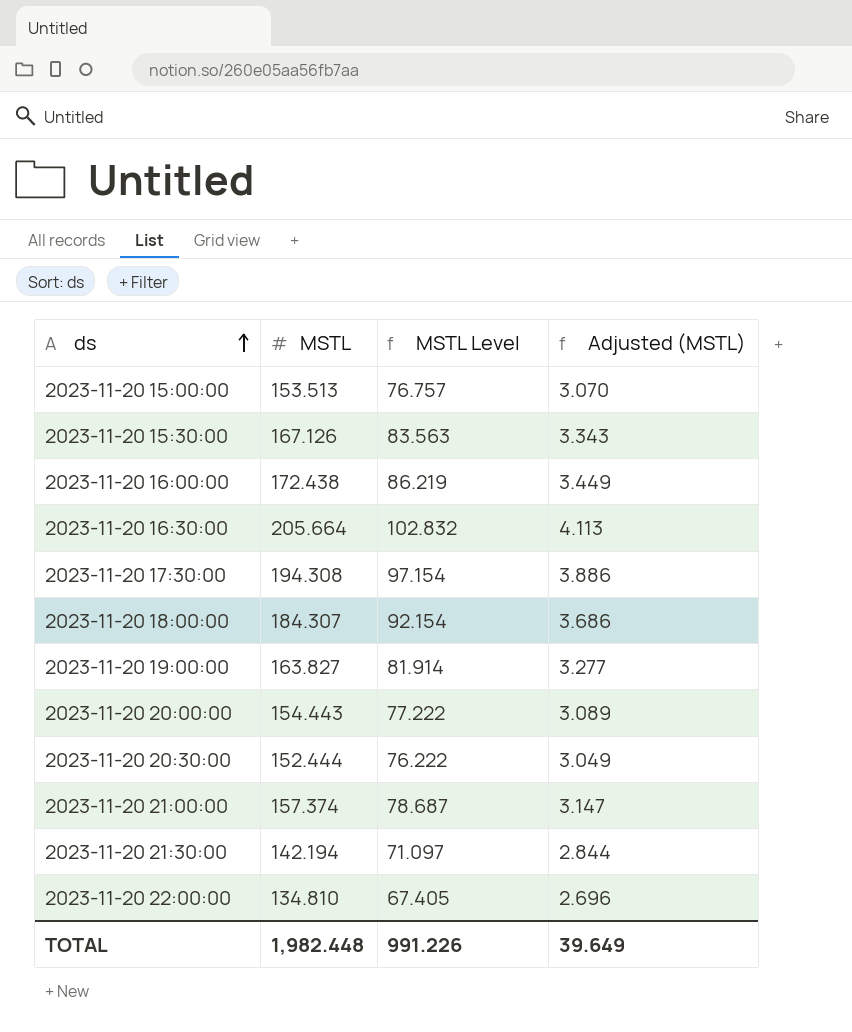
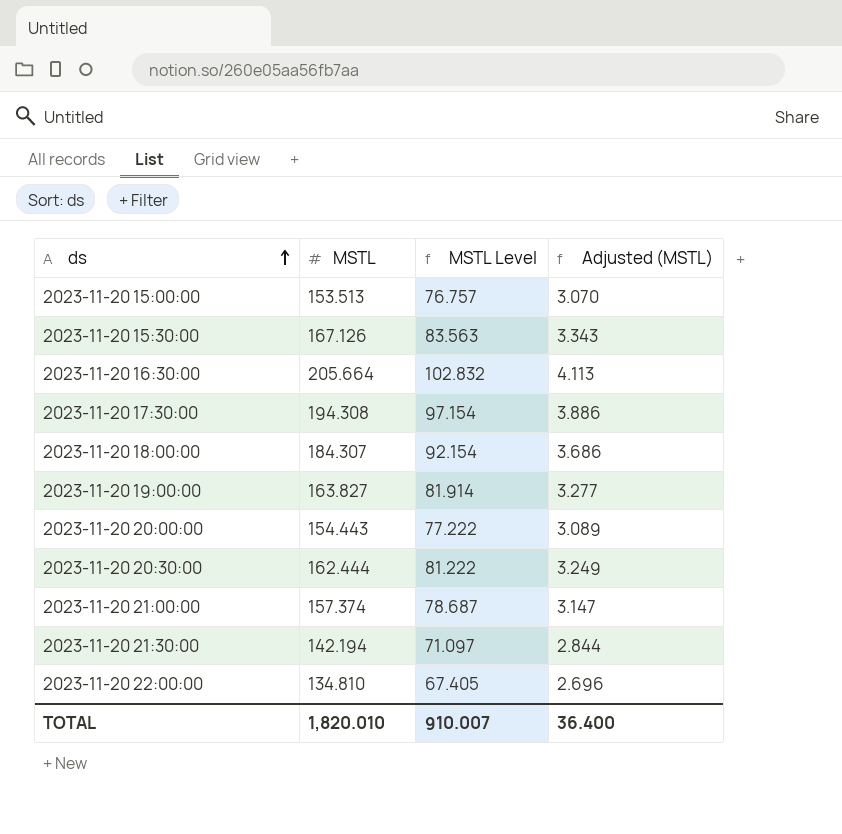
row 2023-11-20 16:00:00: 172.438 | 86.219 | 3.449 -> none
2023-11-20 20:30:00 | MSTL: 152.444 -> 162.444
2023-11-20 20:30:00 | MSTL Level: 76.222 -> 81.222
2023-11-20 20:30:00 | Adjusted (MSTL): 3.049 -> 3.249
TOTAL | MSTL: 1,982.448 -> 1,820.010
TOTAL | MSTL Level: 991.226 -> 910.007
TOTAL | Adjusted (MSTL): 39.649 -> 36.400

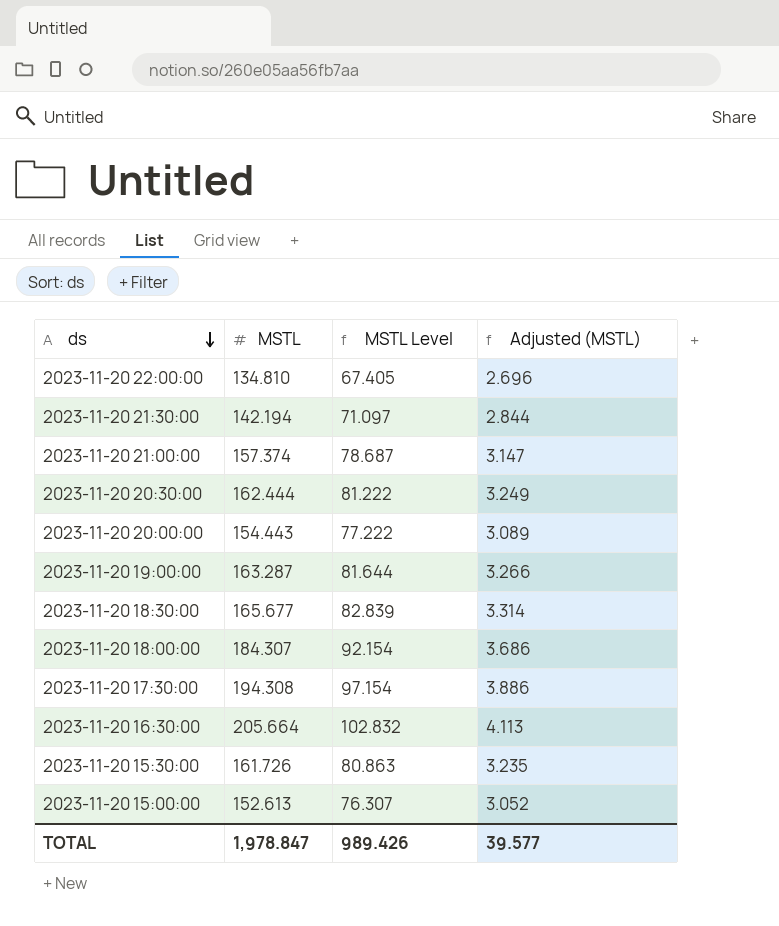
row order: ds ascending -> ds descending
2023-11-20 19:00:00 | MSTL: 163.827 -> 163.287
2023-11-20 19:00:00 | MSTL Level: 81.914 -> 81.644
2023-11-20 19:00:00 | Adjusted (MSTL): 3.277 -> 3.266
row 2023-11-20 18:30:00: none -> 165.677 | 82.839 | 3.314
2023-11-20 15:30:00 | MSTL: 167.126 -> 161.726
2023-11-20 15:30:00 | MSTL Level: 83.563 -> 80.863
2023-11-20 15:30:00 | Adjusted (MSTL): 3.343 -> 3.235
2023-11-20 15:00:00 | MSTL: 153.513 -> 152.613
2023-11-20 15:00:00 | MSTL Level: 76.757 -> 76.307
2023-11-20 15:00:00 | Adjusted (MSTL): 3.070 -> 3.052
TOTAL | MSTL: 1,820.010 -> 1,978.847
TOTAL | MSTL Level: 910.007 -> 989.426
TOTAL | Adjusted (MSTL): 36.400 -> 39.577

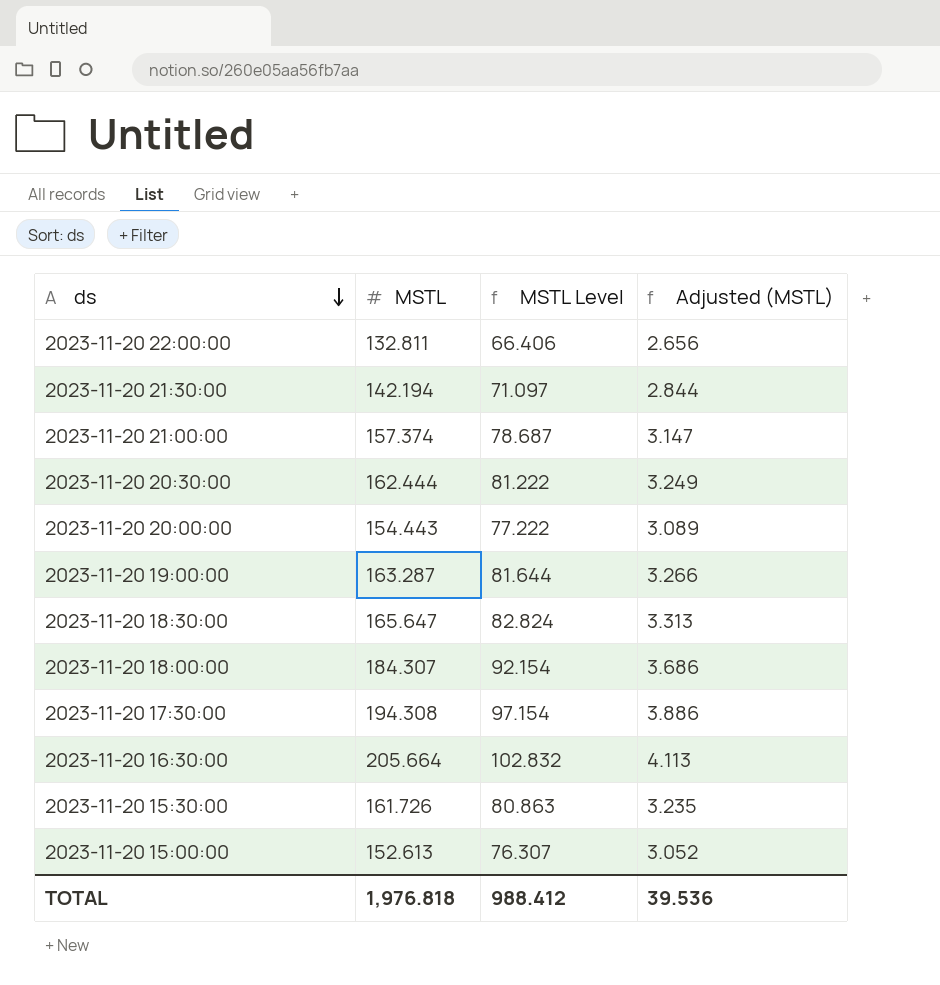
2023-11-20 22:00:00 | MSTL: 134.810 -> 132.811
2023-11-20 22:00:00 | MSTL Level: 67.405 -> 66.406
2023-11-20 22:00:00 | Adjusted (MSTL): 2.696 -> 2.656
2023-11-20 18:30:00 | MSTL: 165.677 -> 165.647
2023-11-20 18:30:00 | MSTL Level: 82.839 -> 82.824
2023-11-20 18:30:00 | Adjusted (MSTL): 3.314 -> 3.313
TOTAL | MSTL: 1,978.847 -> 1,976.818
TOTAL | MSTL Level: 989.426 -> 988.412
TOTAL | Adjusted (MSTL): 39.577 -> 39.536

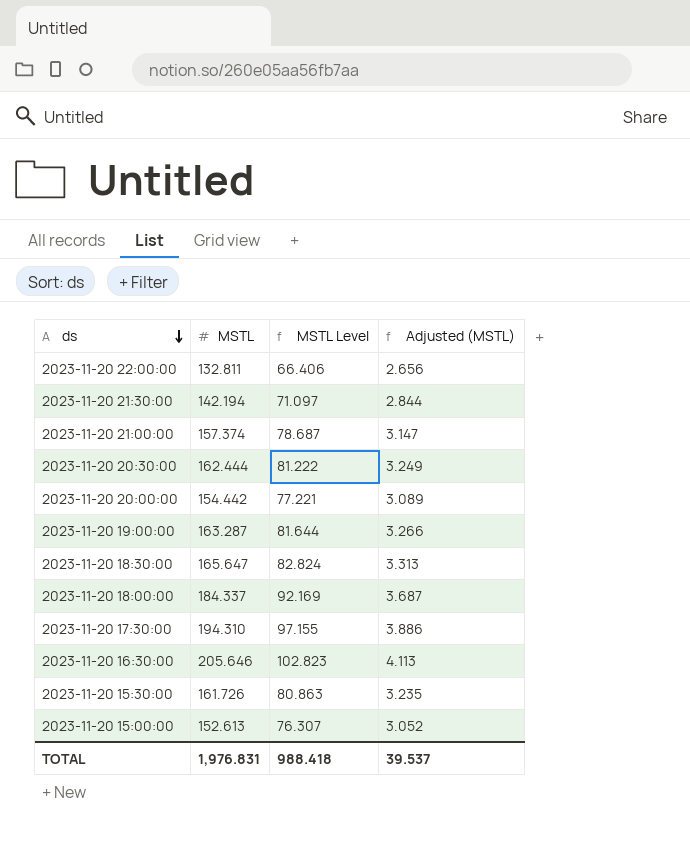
2023-11-20 20:00:00 | MSTL: 154.443 -> 154.442
2023-11-20 20:00:00 | MSTL Level: 77.222 -> 77.221
2023-11-20 18:00:00 | MSTL: 184.307 -> 184.337
2023-11-20 18:00:00 | MSTL Level: 92.154 -> 92.169
2023-11-20 18:00:00 | Adjusted (MSTL): 3.686 -> 3.687
2023-11-20 17:30:00 | MSTL: 194.308 -> 194.310
2023-11-20 17:30:00 | MSTL Level: 97.154 -> 97.155
2023-11-20 16:30:00 | MSTL: 205.664 -> 205.646
2023-11-20 16:30:00 | MSTL Level: 102.832 -> 102.823
TOTAL | MSTL: 1,976.818 -> 1,976.831
TOTAL | MSTL Level: 988.412 -> 988.418
TOTAL | Adjusted (MSTL): 39.536 -> 39.537

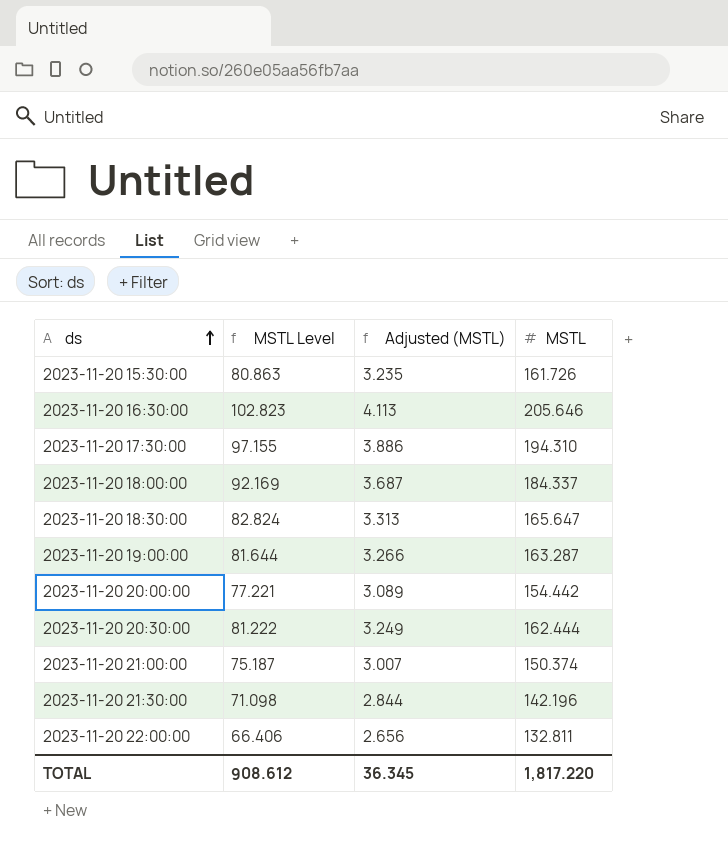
row order: ds descending -> ds ascending
column MSTL | position: 2 -> 4
row 2023-11-20 15:00:00: 152.613 | 76.307 | 3.052 -> none
2023-11-20 21:00:00 | MSTL Level: 78.687 -> 75.187
2023-11-20 21:00:00 | Adjusted (MSTL): 3.147 -> 3.007
2023-11-20 21:00:00 | MSTL: 157.374 -> 150.374
2023-11-20 21:30:00 | MSTL Level: 71.097 -> 71.098
2023-11-20 21:30:00 | MSTL: 142.194 -> 142.196
TOTAL | MSTL Level: 988.418 -> 908.612
TOTAL | Adjusted (MSTL): 39.537 -> 36.345
TOTAL | MSTL: 1,976.831 -> 1,817.220

